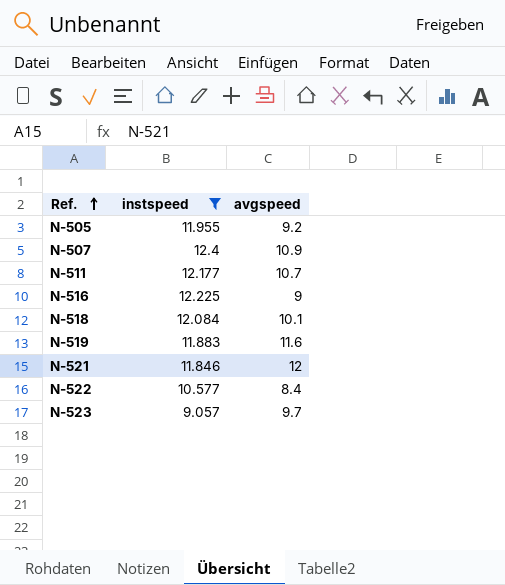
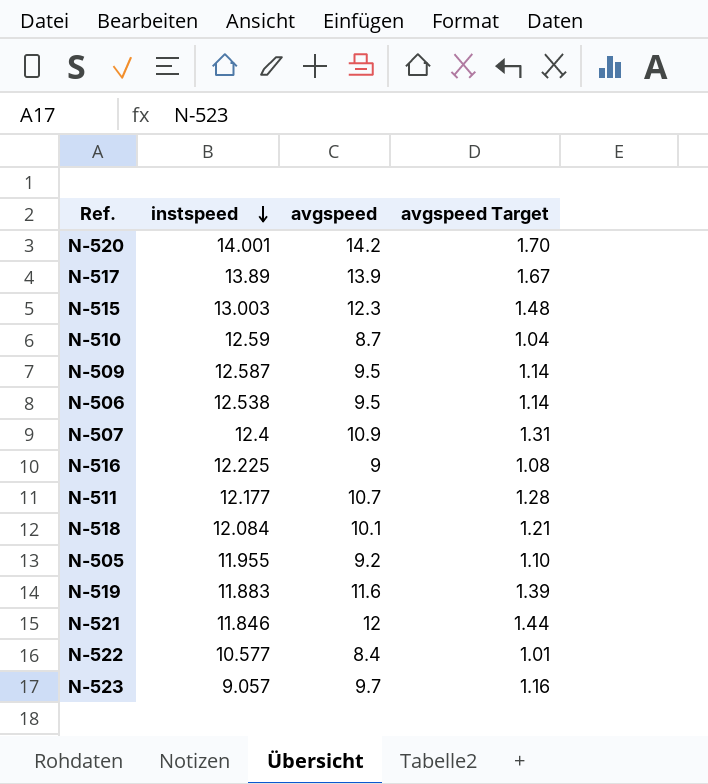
filter: instspeed <= 12.4 -> none
row order: Ref. ascending -> instspeed descending
column avgspeed Target | formula: none -> [avgspeed] * 0.12

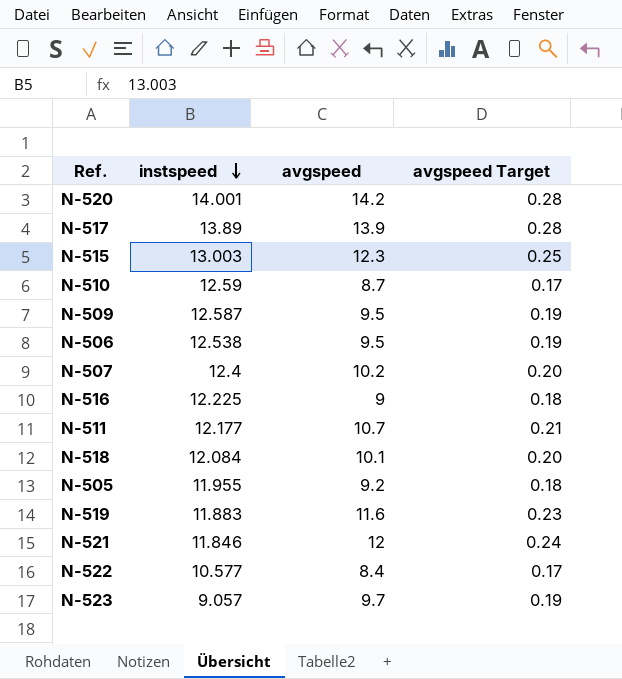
column avgspeed Target | formula: [avgspeed] * 0.12 -> [avgspeed] * 0.02
N-507 | avgspeed: 10.9 -> 10.2

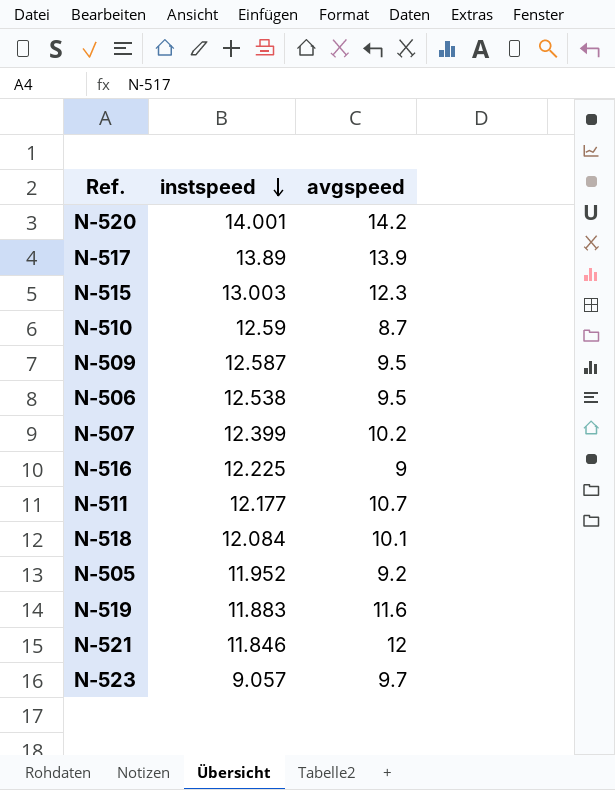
column avgspeed Target | formula: [avgspeed] * 0.02 -> none
row N-522: 10.577 | 8.4 | 0.17 -> none
N-507 | instspeed: 12.4 -> 12.399
N-505 | instspeed: 11.955 -> 11.952

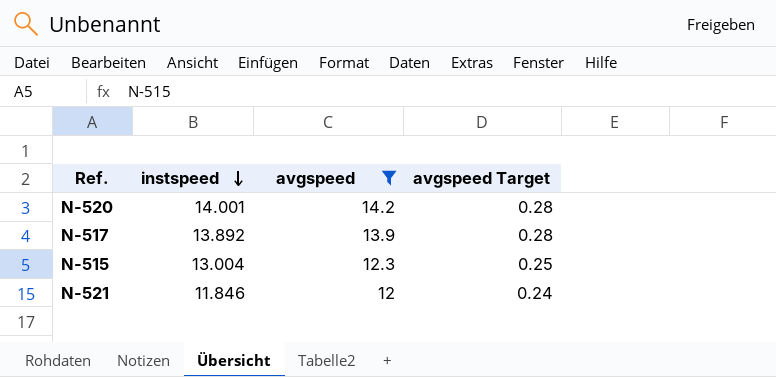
filter: none -> avgspeed >= 12
column avgspeed Target | formula: none -> [avgspeed] * 0.02
N-517 | instspeed: 13.89 -> 13.892
N-515 | instspeed: 13.003 -> 13.004

